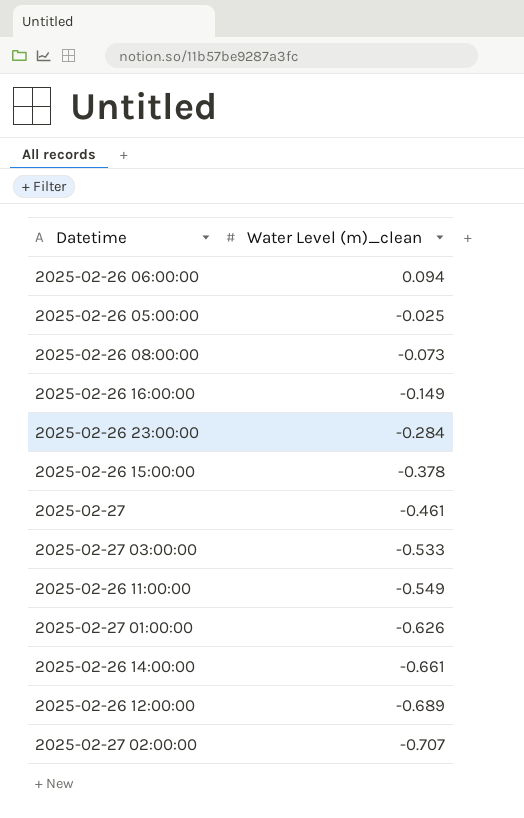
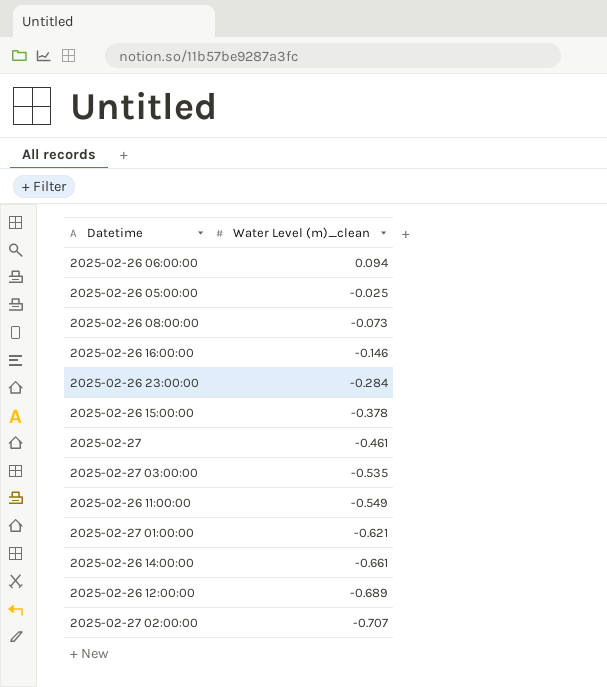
2025-02-26 16:00:00 | Water Level (m)_clean: -0.149 -> -0.146
2025-02-27 03:00:00 | Water Level (m)_clean: -0.533 -> -0.535
2025-02-27 01:00:00 | Water Level (m)_clean: -0.626 -> -0.621

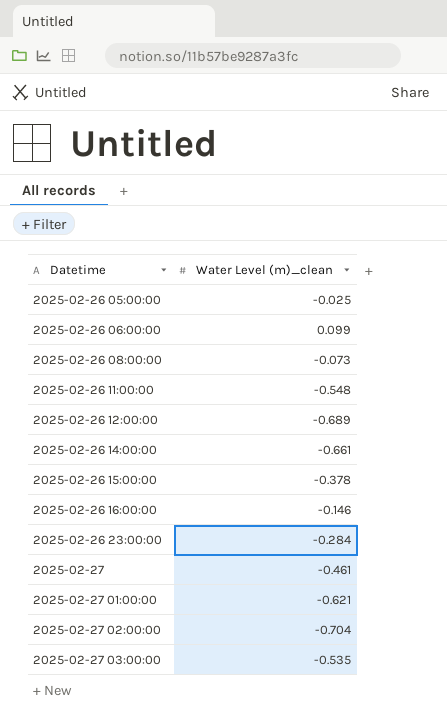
row order: Water Level (m)_clean descending -> Datetime ascending
2025-02-26 06:00:00 | Water Level (m)_clean: 0.094 -> 0.099
2025-02-26 11:00:00 | Water Level (m)_clean: -0.549 -> -0.548
2025-02-27 02:00:00 | Water Level (m)_clean: -0.707 -> -0.704

